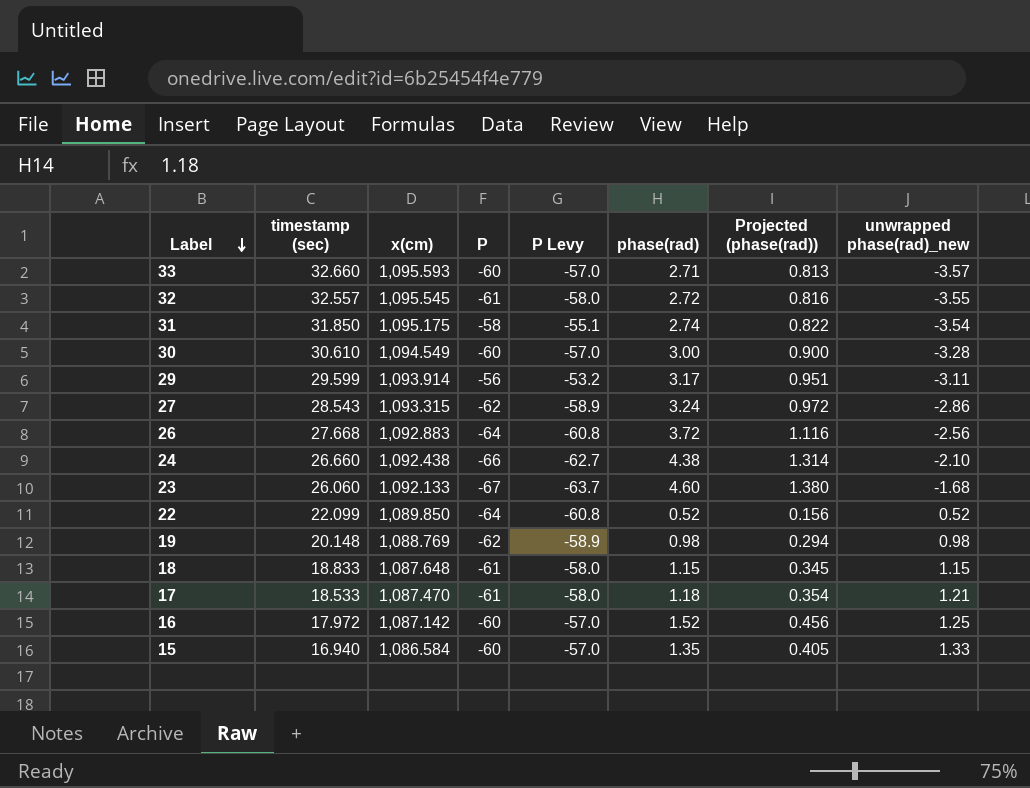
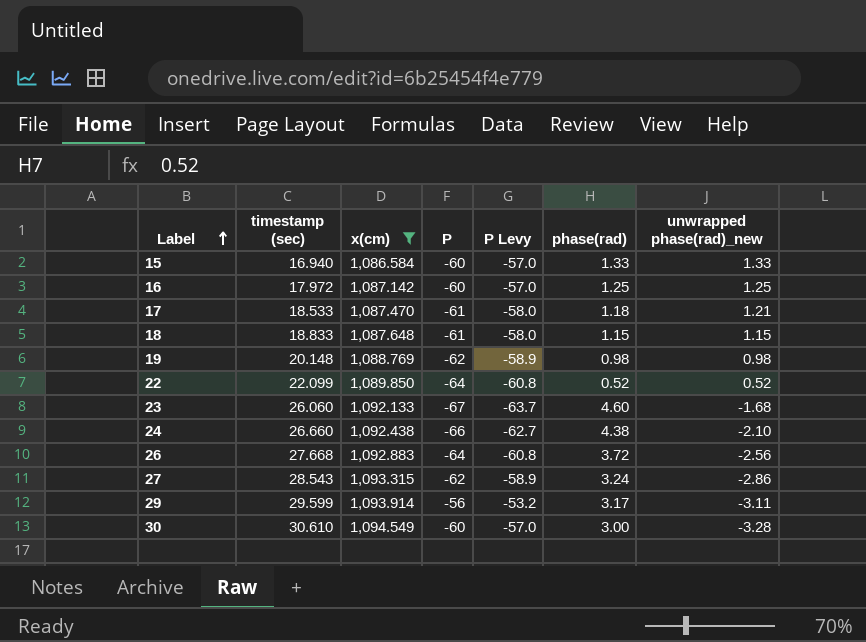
filter: none -> x(cm) <= 1,094.549
row order: Label descending -> Label ascending
column Projected (phase(rad)) | formula: [phase(rad)] * 0.3 -> none
15 | phase(rad): 1.35 -> 1.33
16 | phase(rad): 1.52 -> 1.25

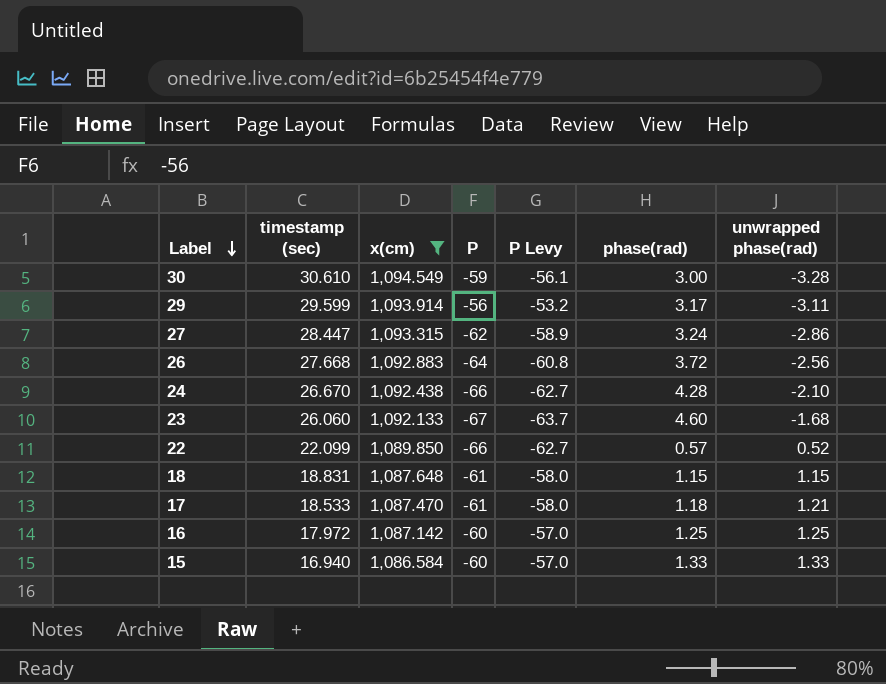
row order: Label ascending -> Label descending
column name: unwrapped phase(rad)_new -> unwrapped phase(rad)
row 19: 20.148 | 1,088.769 | -62 | -58.9 | 0.98 | 0.98 -> none
30 | P: -60 -> -59
30 | P Levy: -57.0 -> -56.1
27 | timestamp (sec): 28.543 -> 28.447
24 | timestamp (sec): 26.660 -> 26.670
24 | phase(rad): 4.38 -> 4.28
22 | P: -64 -> -66
22 | P Levy: -60.8 -> -62.7
22 | phase(rad): 0.52 -> 0.57
18 | timestamp (sec): 18.833 -> 18.831

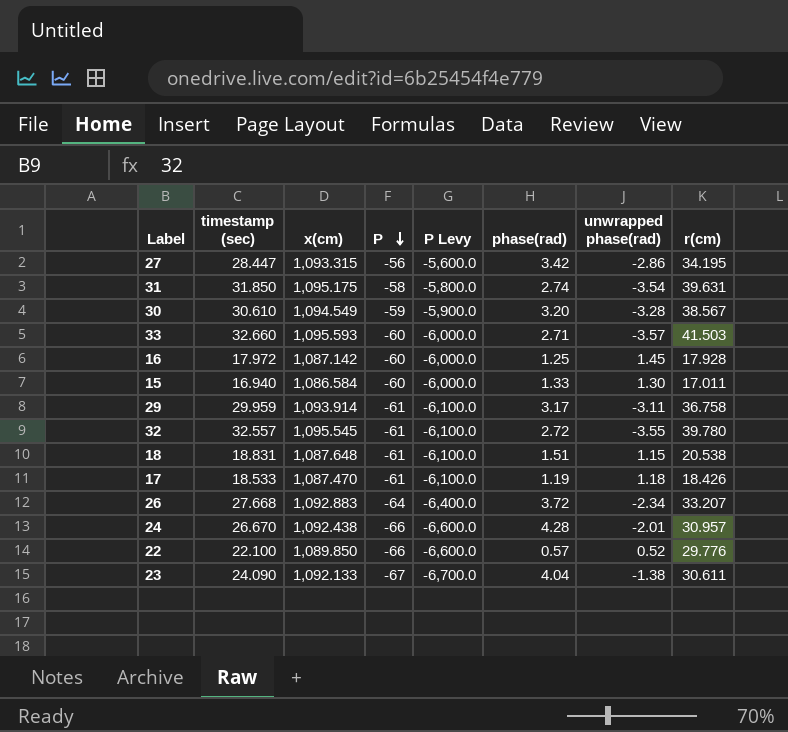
filter: x(cm) <= 1,094.549 -> none
row order: Label descending -> P descending
column P Levy | formula: [P] * 0.95 -> [P] * 100
column r(cm) | position: none -> 8
27 | P: -62 -> -56
27 | phase(rad): 3.24 -> 3.42
30 | phase(rad): 3.00 -> 3.20
16 | unwrapped phase(rad): 1.25 -> 1.45
15 | unwrapped phase(rad): 1.33 -> 1.30
29 | timestamp (sec): 29.599 -> 29.959
29 | P: -56 -> -61
18 | phase(rad): 1.15 -> 1.51
17 | phase(rad): 1.18 -> 1.19
17 | unwrapped phase(rad): 1.21 -> 1.18
26 | unwrapped phase(rad): -2.56 -> -2.34
24 | unwrapped phase(rad): -2.10 -> -2.01
22 | timestamp (sec): 22.099 -> 22.100
23 | timestamp (sec): 26.060 -> 24.090
23 | phase(rad): 4.60 -> 4.04
23 | unwrapped phase(rad): -1.68 -> -1.38

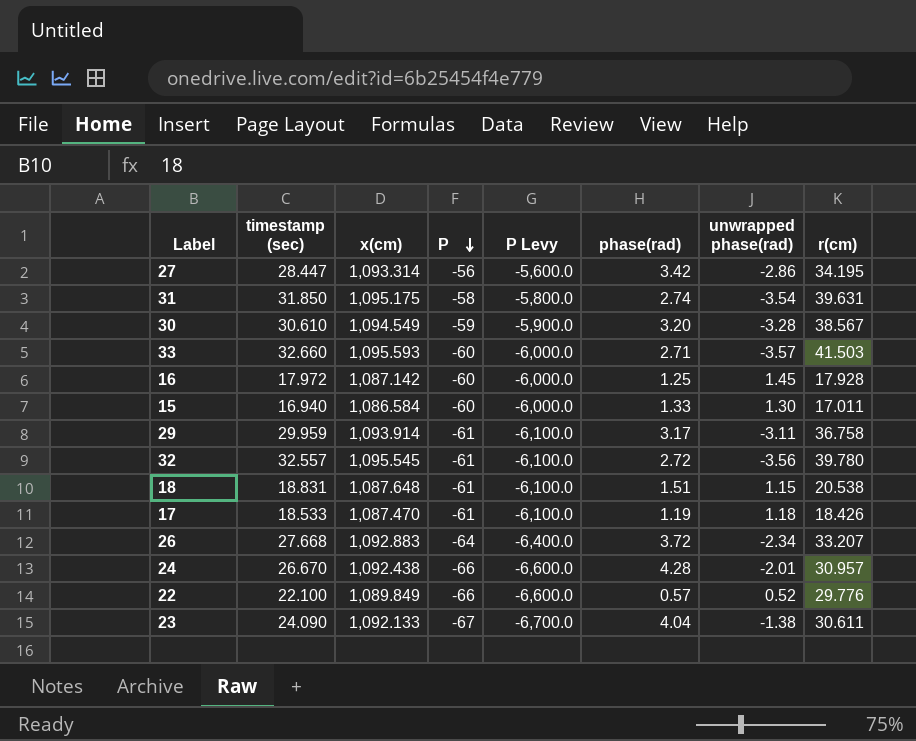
27 | x(cm): 1,093.315 -> 1,093.314
32 | unwrapped phase(rad): -3.55 -> -3.56
22 | x(cm): 1,089.850 -> 1,089.849

